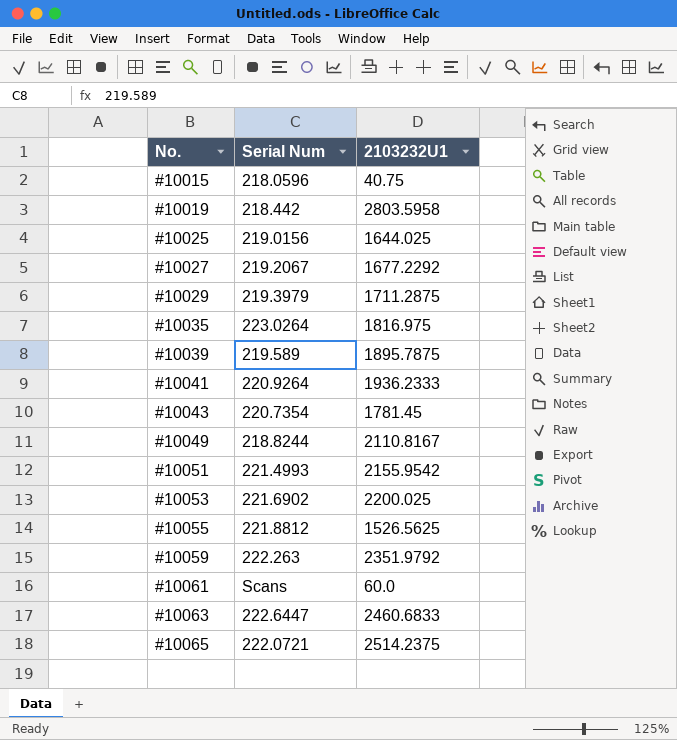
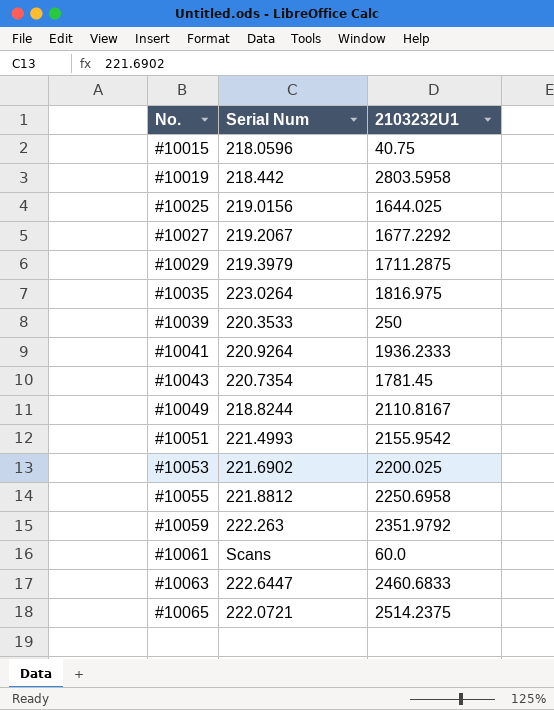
#10039 | Serial Num: 219.589 -> 220.3533
#10039 | 2103232U1: 1895.7875 -> 250
#10055 | 2103232U1: 1526.5625 -> 2250.6958

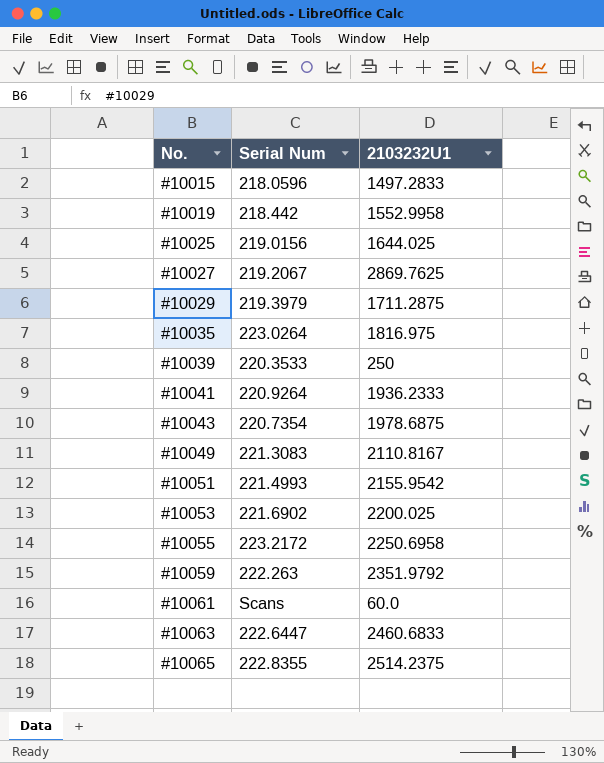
#10015 | 2103232U1: 40.75 -> 1497.2833
#10019 | 2103232U1: 2803.5958 -> 1552.9958
#10027 | 2103232U1: 1677.2292 -> 2869.7625
#10043 | 2103232U1: 1781.45 -> 1978.6875
#10049 | Serial Num: 218.8244 -> 221.3083
#10055 | Serial Num: 221.8812 -> 223.2172
#10065 | Serial Num: 222.0721 -> 222.8355

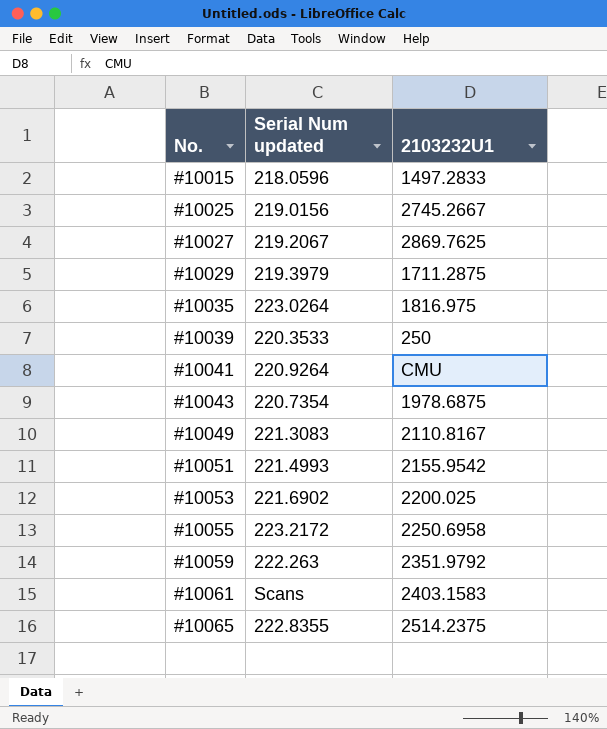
column name: Serial Num -> Serial Num updated
row #10019: 218.442 | 1552.9958 -> none
row #10063: 222.6447 | 2460.6833 -> none
#10025 | 2103232U1: 1644.025 -> 2745.2667
#10041 | 2103232U1: 1936.2333 -> CMU
#10061 | 2103232U1: 60.0 -> 2403.1583

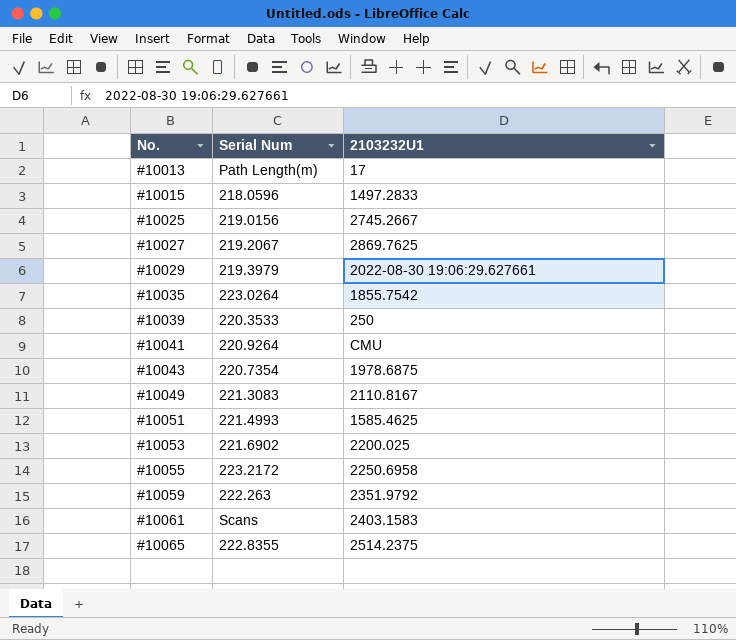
column name: Serial Num updated -> Serial Num
row #10013: none -> Path Length(m) | 17
#10029 | 2103232U1: 1711.2875 -> 2022-08-30 19:06:29.627661
#10035 | 2103232U1: 1816.975 -> 1855.7542
#10051 | 2103232U1: 2155.9542 -> 1585.4625

